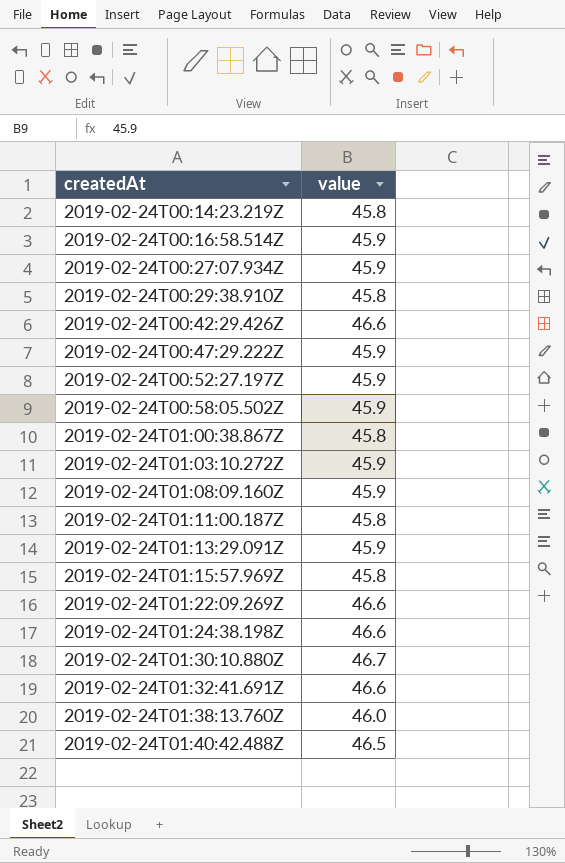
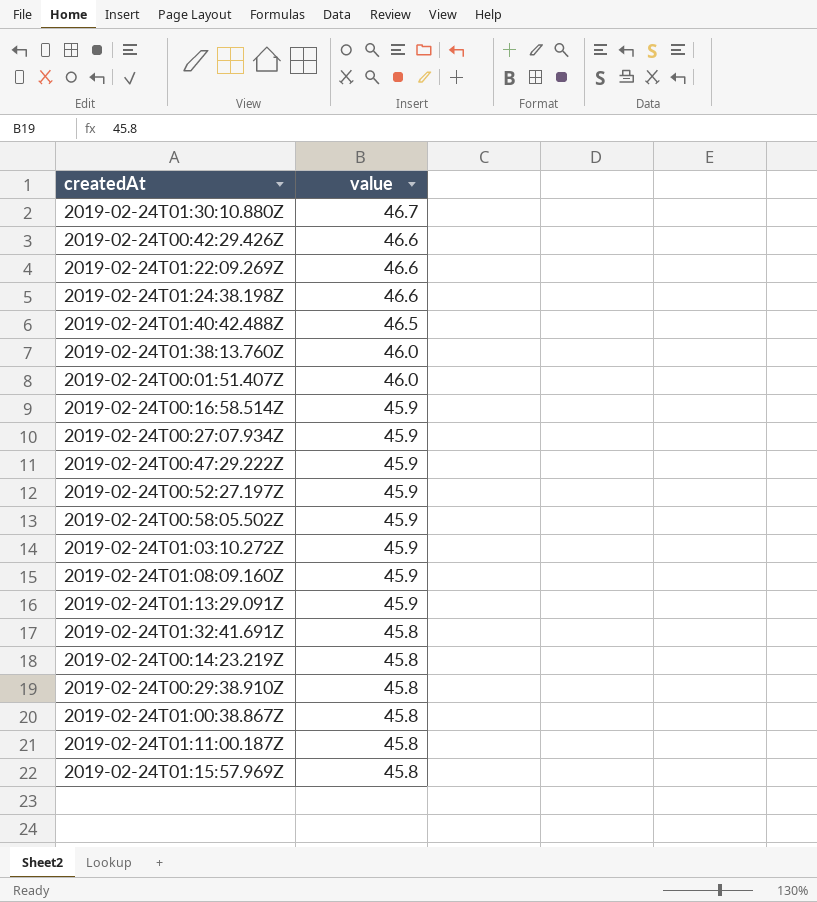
row order: createdAt ascending -> value descending
row 2019-02-24T00:01:51.407Z: none -> 46.0
2019-02-24T01:32:41.691Z | value: 46.6 -> 45.8

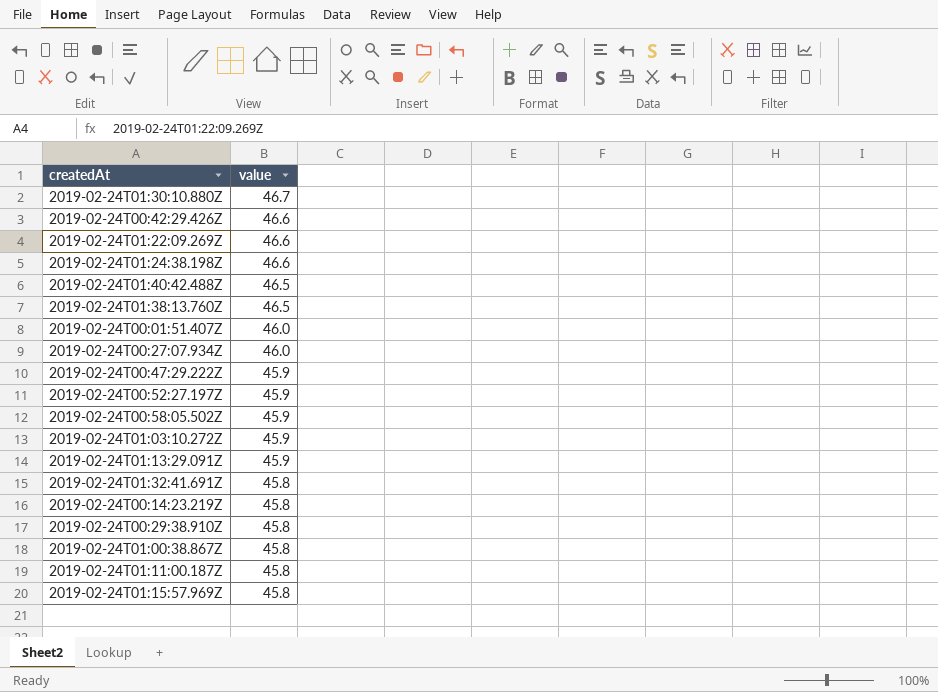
row 2019-02-24T00:16:58.514Z: 45.9 -> none
row 2019-02-24T01:08:09.160Z: 45.9 -> none
2019-02-24T01:38:13.760Z | value: 46.0 -> 46.5
2019-02-24T00:27:07.934Z | value: 45.9 -> 46.0

